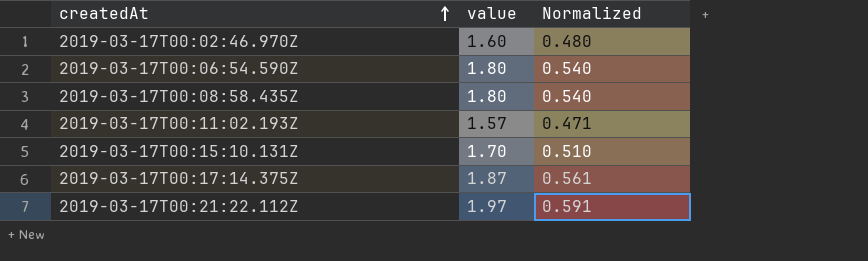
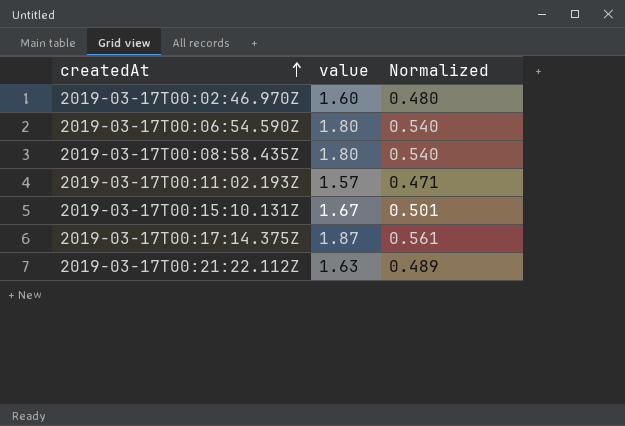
2019-03-17T00:15:10.131Z | value: 1.70 -> 1.67
2019-03-17T00:15:10.131Z | Normalized: 0.510 -> 0.501
2019-03-17T00:21:22.112Z | value: 1.97 -> 1.63
2019-03-17T00:21:22.112Z | Normalized: 0.591 -> 0.489

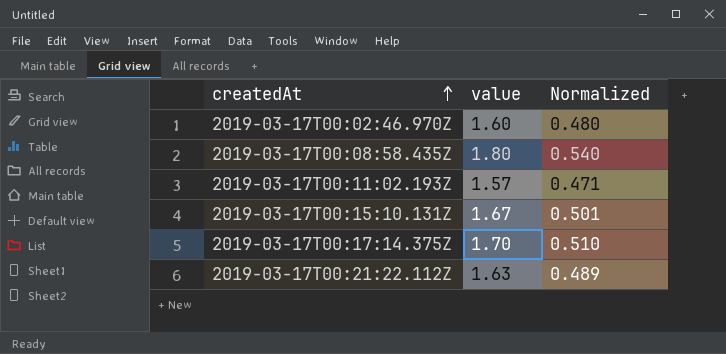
row 2019-03-17T00:06:54.590Z: 1.80 | 0.540 -> none
2019-03-17T00:17:14.375Z | value: 1.87 -> 1.70
2019-03-17T00:17:14.375Z | Normalized: 0.561 -> 0.510

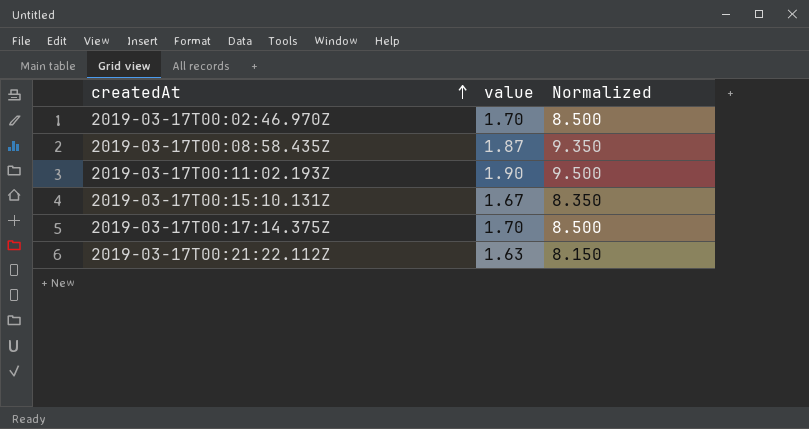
column Normalized | formula: [value] * 0.3 -> [value] * 5
2019-03-17T00:02:46.970Z | value: 1.60 -> 1.70
2019-03-17T00:08:58.435Z | value: 1.80 -> 1.87
2019-03-17T00:11:02.193Z | value: 1.57 -> 1.90

